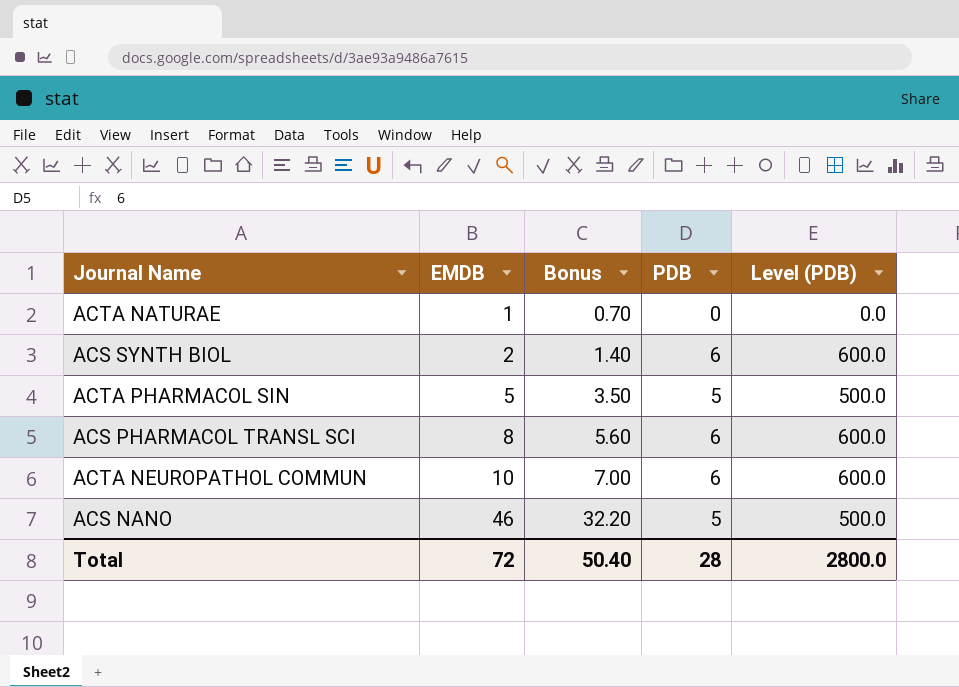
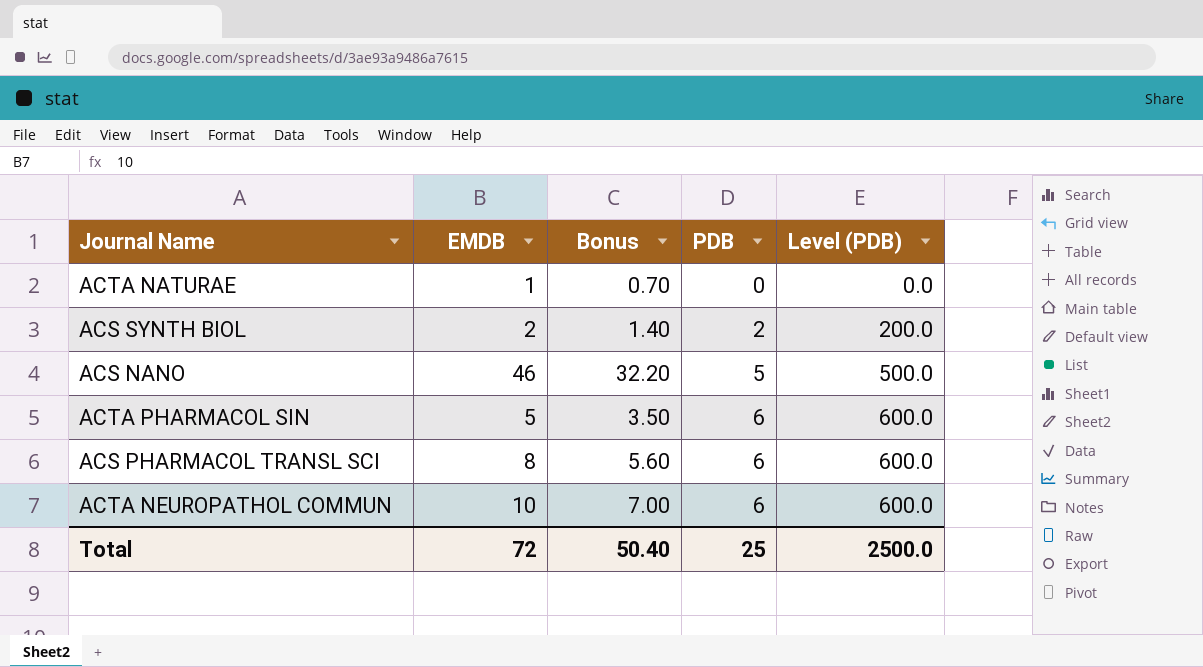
row order: EMDB ascending -> PDB ascending
ACS SYNTH BIOL | PDB: 6 -> 2
ACS SYNTH BIOL | Level (PDB): 600.0 -> 200.0
ACTA PHARMACOL SIN | PDB: 5 -> 6
ACTA PHARMACOL SIN | Level (PDB): 500.0 -> 600.0
Total | PDB: 28 -> 25
Total | Level (PDB): 2800.0 -> 2500.0

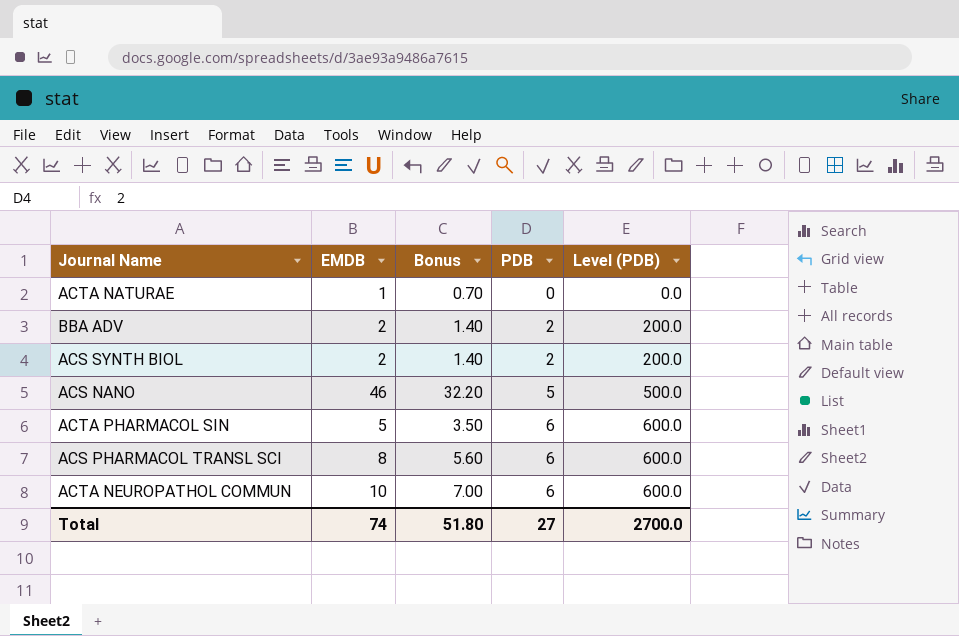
row BBA ADV: none -> 2 | 1.40 | 2 | 200.0
Total | EMDB: 72 -> 74
Total | Bonus: 50.40 -> 51.80
Total | PDB: 25 -> 27
Total | Level (PDB): 2500.0 -> 2700.0

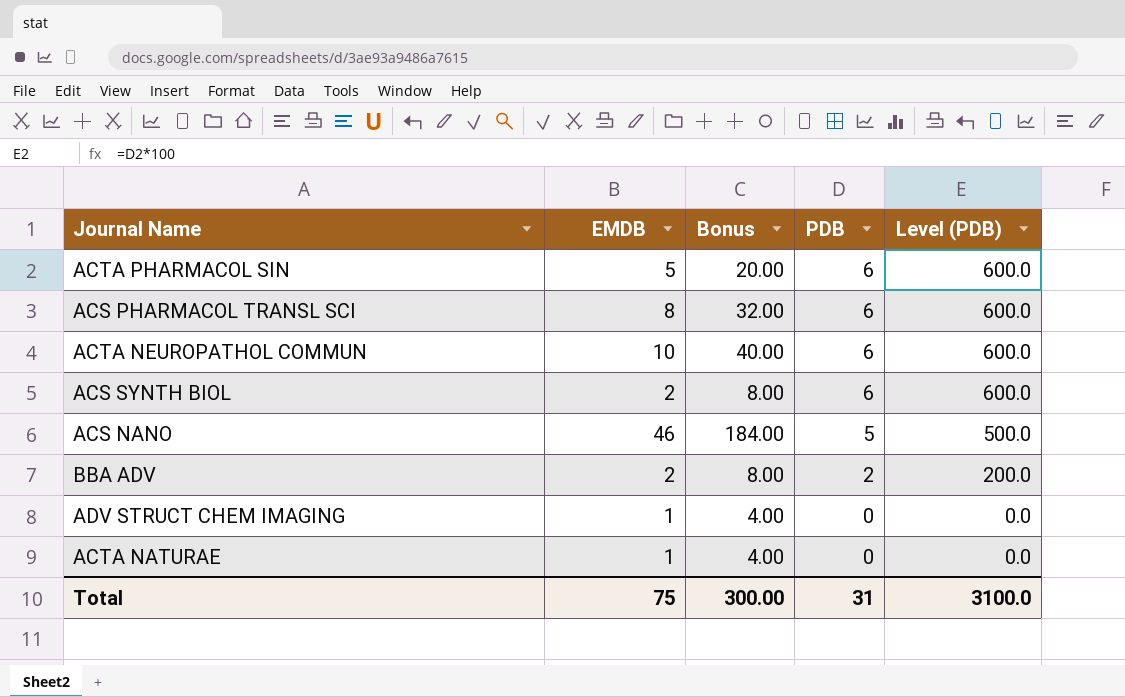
row order: PDB ascending -> PDB descending
column Bonus | formula: [EMDB] * 0.7 -> [EMDB] * 4
ACS SYNTH BIOL | PDB: 2 -> 6
ACS SYNTH BIOL | Level (PDB): 200.0 -> 600.0
row ADV STRUCT CHEM IMAGING: none -> 1 | 4.00 | 0 | 0.0
Total | EMDB: 74 -> 75
Total | Bonus: 51.80 -> 300.00
Total | PDB: 27 -> 31
Total | Level (PDB): 2700.0 -> 3100.0

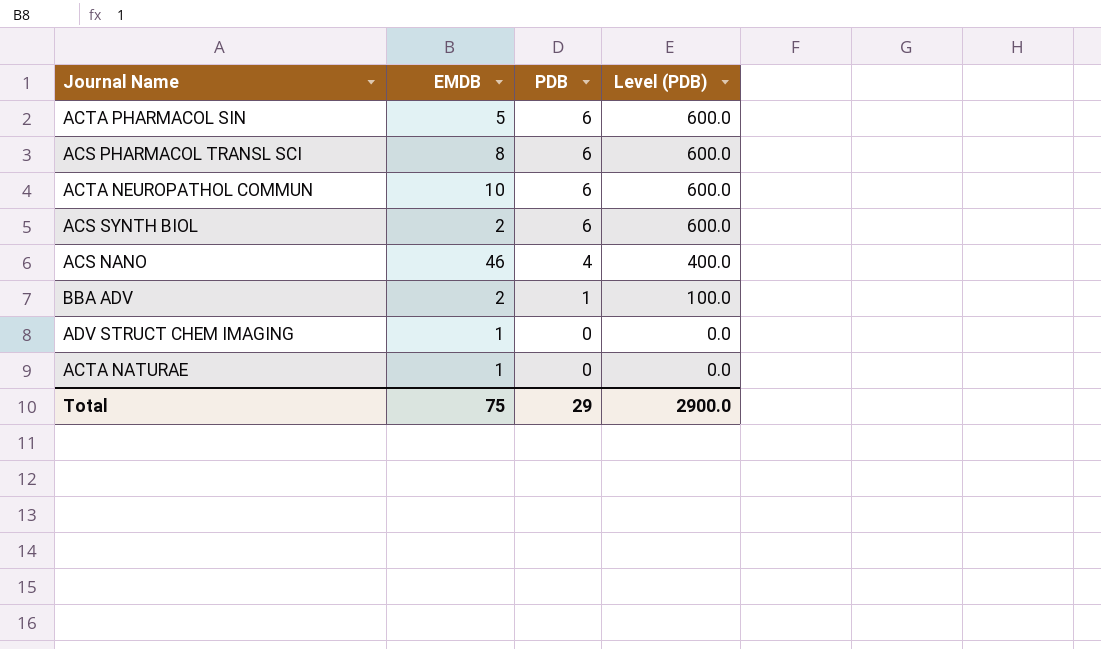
column Bonus | formula: [EMDB] * 4 -> none
ACS NANO | PDB: 5 -> 4
ACS NANO | Level (PDB): 500.0 -> 400.0
BBA ADV | PDB: 2 -> 1
BBA ADV | Level (PDB): 200.0 -> 100.0
Total | PDB: 31 -> 29
Total | Level (PDB): 3100.0 -> 2900.0

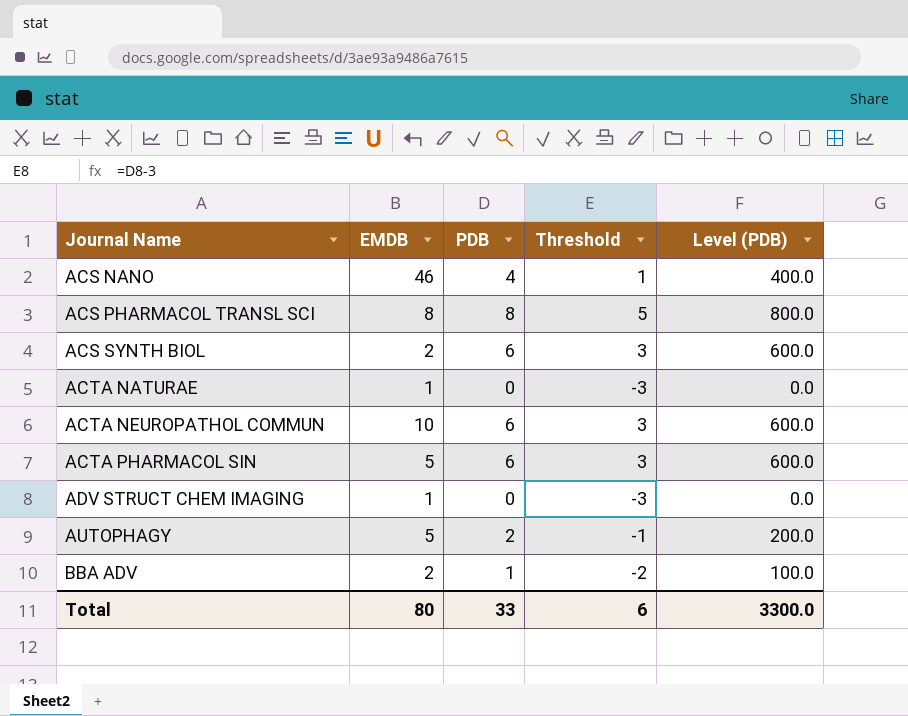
row order: PDB descending -> Journal Name ascending
column Threshold | formula: none -> [PDB] - 3
ACS PHARMACOL TRANSL SCI | PDB: 6 -> 8
ACS PHARMACOL TRANSL SCI | Level (PDB): 600.0 -> 800.0
row AUTOPHAGY: none -> 5 | 2 | -1 | 200.0
Total | EMDB: 75 -> 80
Total | PDB: 29 -> 33
Total | Level (PDB): 2900.0 -> 3300.0

